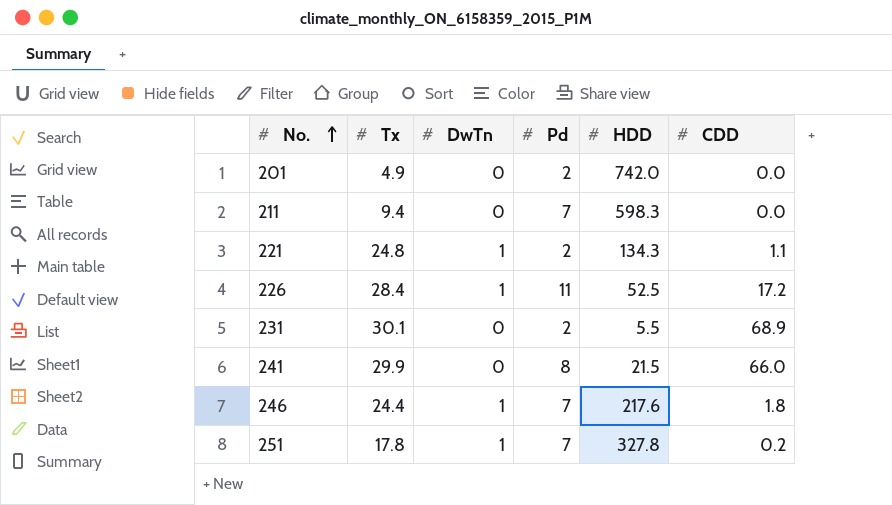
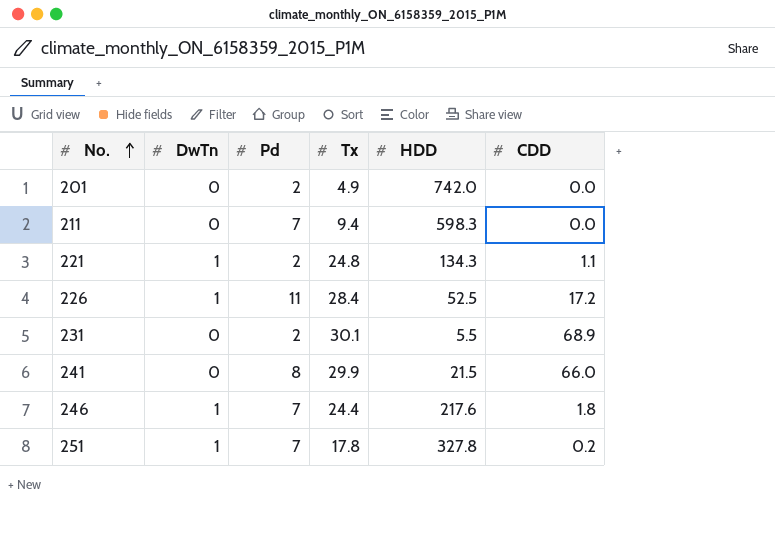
column Tx | position: 2 -> 4

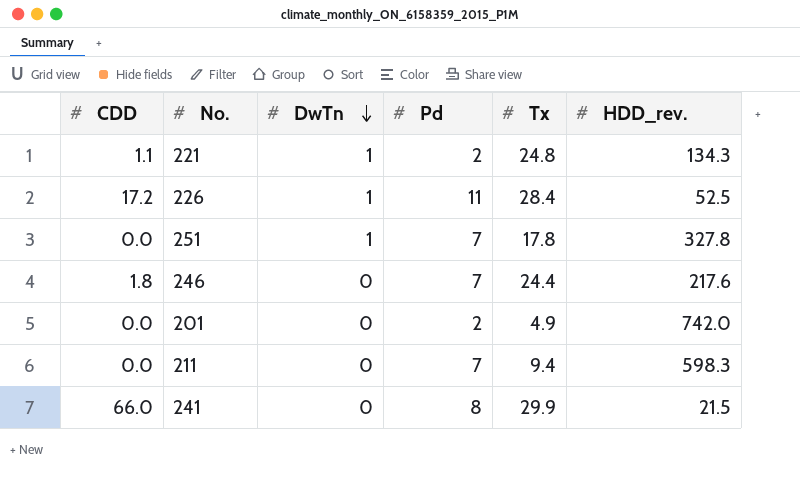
row order: No. ascending -> DwTn descending
column CDD | position: 6 -> 1
column name: HDD -> HDD_rev.
row 231: 0 | 2 | 30.1 | 5.5 | 68.9 -> none
251 | CDD: 0.2 -> 0.0
246 | DwTn: 1 -> 0

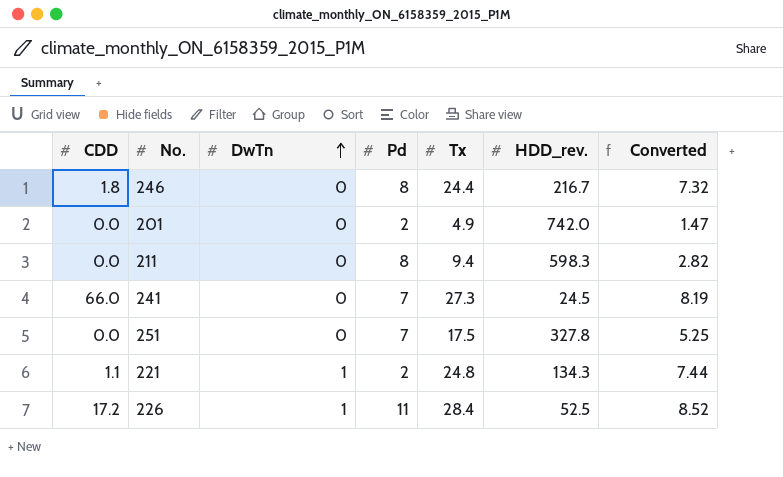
row order: DwTn descending -> DwTn ascending
column Converted | formula: none -> [Tx] * 0.3
246 | Pd: 7 -> 8
246 | HDD_rev.: 217.6 -> 216.7
211 | Pd: 7 -> 8
241 | Pd: 8 -> 7
241 | Tx: 29.9 -> 27.3
241 | HDD_rev.: 21.5 -> 24.5
251 | DwTn: 1 -> 0
251 | Tx: 17.8 -> 17.5

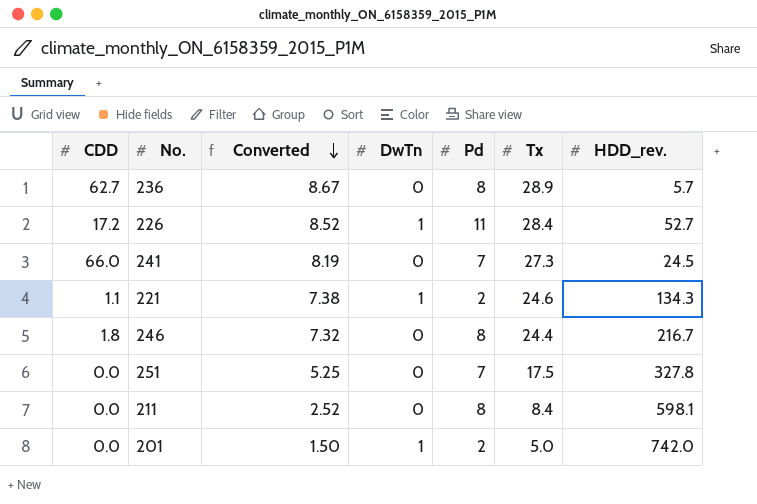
row order: DwTn ascending -> Converted descending
column Converted | position: 7 -> 3
row 236: none -> 62.7 | 8.67 | 0 | 8 | 28.9 | 5.7
226 | HDD_rev.: 52.5 -> 52.7
221 | Converted: 7.44 -> 7.38
221 | Tx: 24.8 -> 24.6
211 | Converted: 2.82 -> 2.52
211 | Tx: 9.4 -> 8.4
211 | HDD_rev.: 598.3 -> 598.1
201 | Converted: 1.47 -> 1.50
201 | DwTn: 0 -> 1
201 | Tx: 4.9 -> 5.0

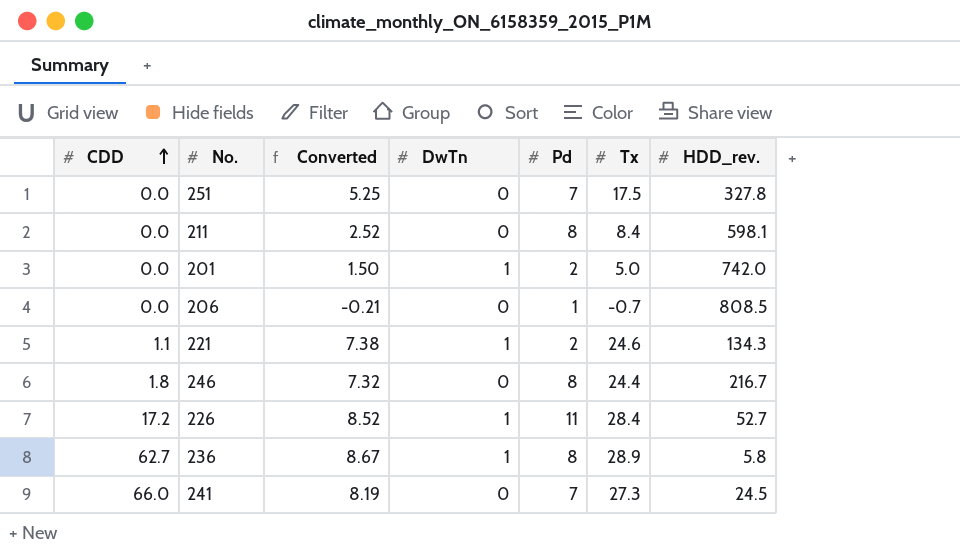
row order: Converted descending -> CDD ascending
row 206: none -> 0.0 | -0.21 | 0 | 1 | -0.7 | 808.5
236 | DwTn: 0 -> 1
236 | HDD_rev.: 5.7 -> 5.8

